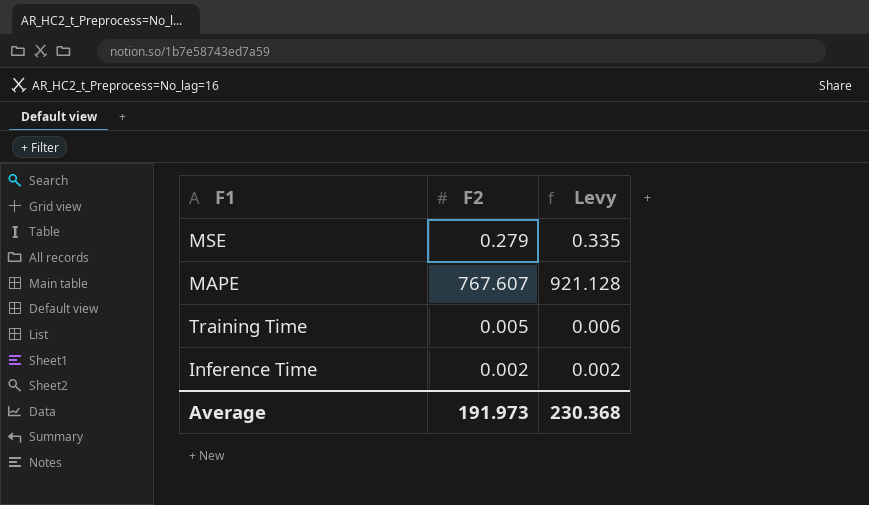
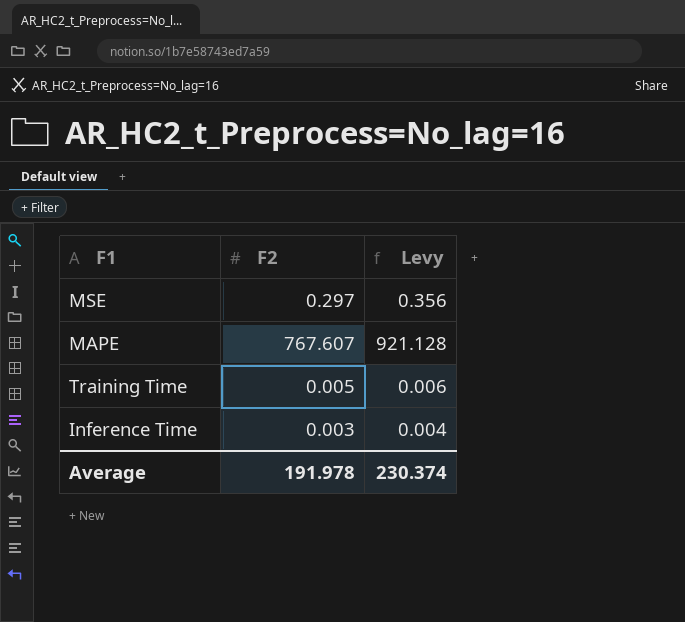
MSE | F2: 0.279 -> 0.297
MSE | Levy: 0.335 -> 0.356
Inference Time | F2: 0.002 -> 0.003
Inference Time | Levy: 0.002 -> 0.004
Average | F2: 191.973 -> 191.978
Average | Levy: 230.368 -> 230.374

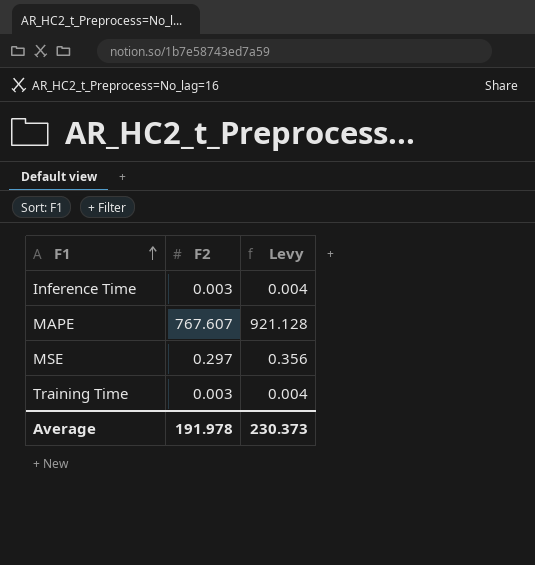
row order: none -> F1 ascending
Training Time | F2: 0.005 -> 0.003
Training Time | Levy: 0.006 -> 0.004
Average | Levy: 230.374 -> 230.373

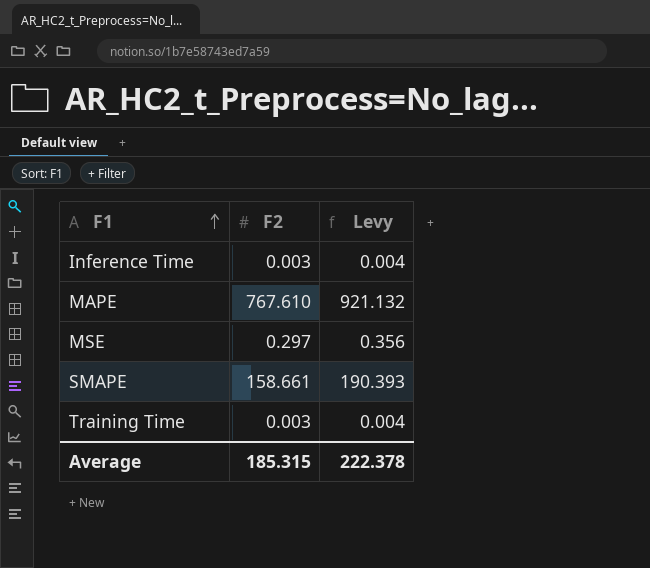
MAPE | F2: 767.607 -> 767.610
MAPE | Levy: 921.128 -> 921.132
row SMAPE: none -> 158.661 | 190.393
Average | F2: 191.978 -> 185.315
Average | Levy: 230.373 -> 222.378

